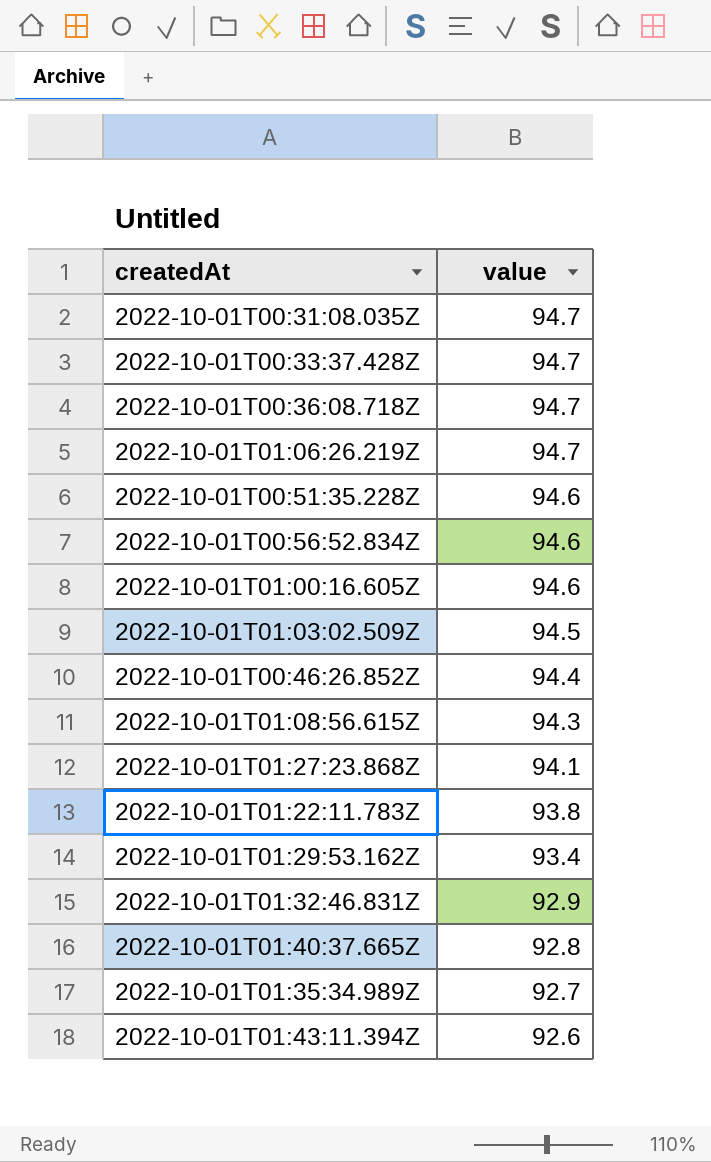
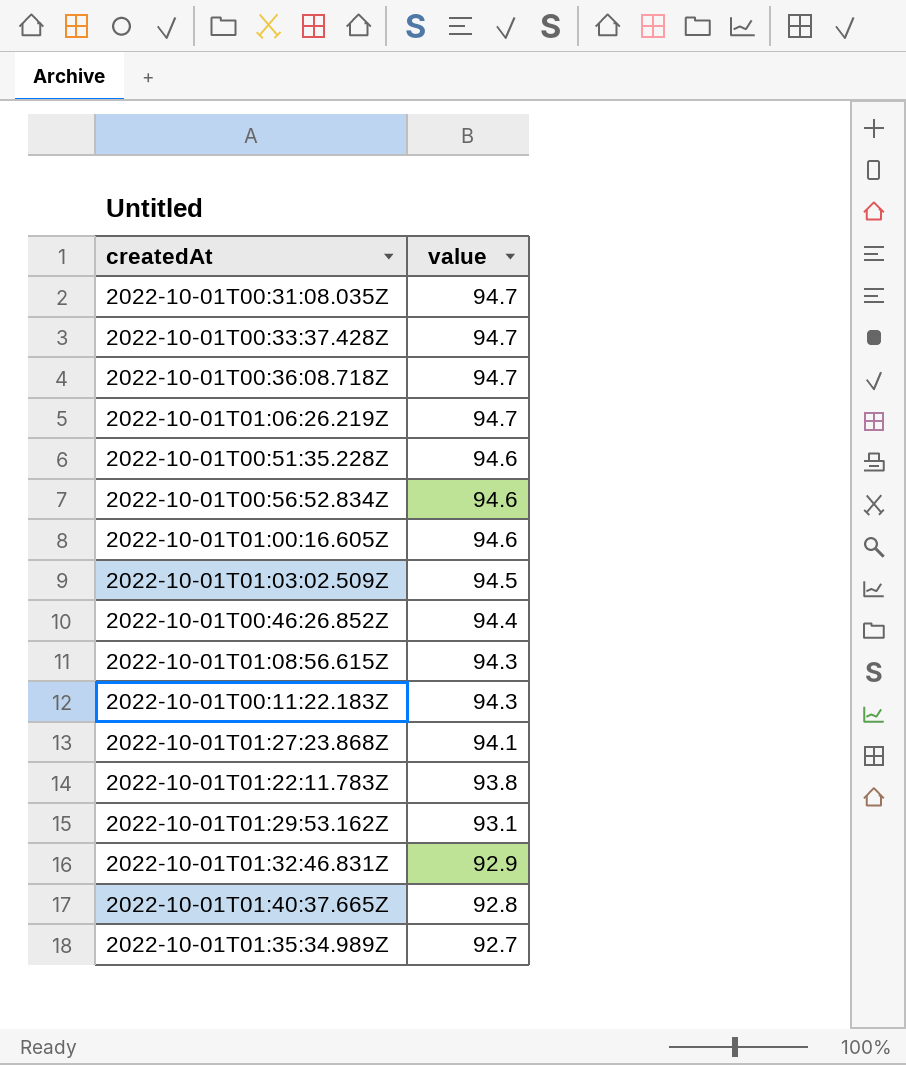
row 2022-10-01T01:43:11.394Z: 92.6 -> none
row 2022-10-01T00:11:22.183Z: none -> 94.3
2022-10-01T01:29:53.162Z | value: 93.4 -> 93.1

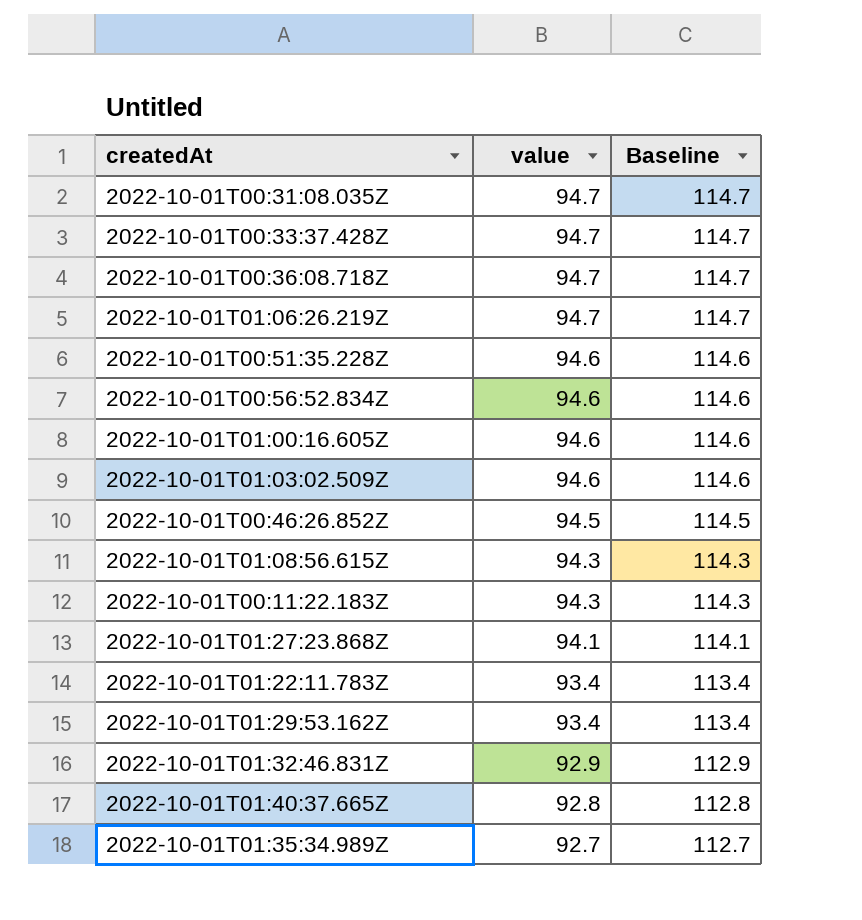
column Baseline | formula: none -> [value] + 20
2022-10-01T01:03:02.509Z | value: 94.5 -> 94.6
2022-10-01T00:46:26.852Z | value: 94.4 -> 94.5
2022-10-01T01:22:11.783Z | value: 93.8 -> 93.4
2022-10-01T01:29:53.162Z | value: 93.1 -> 93.4

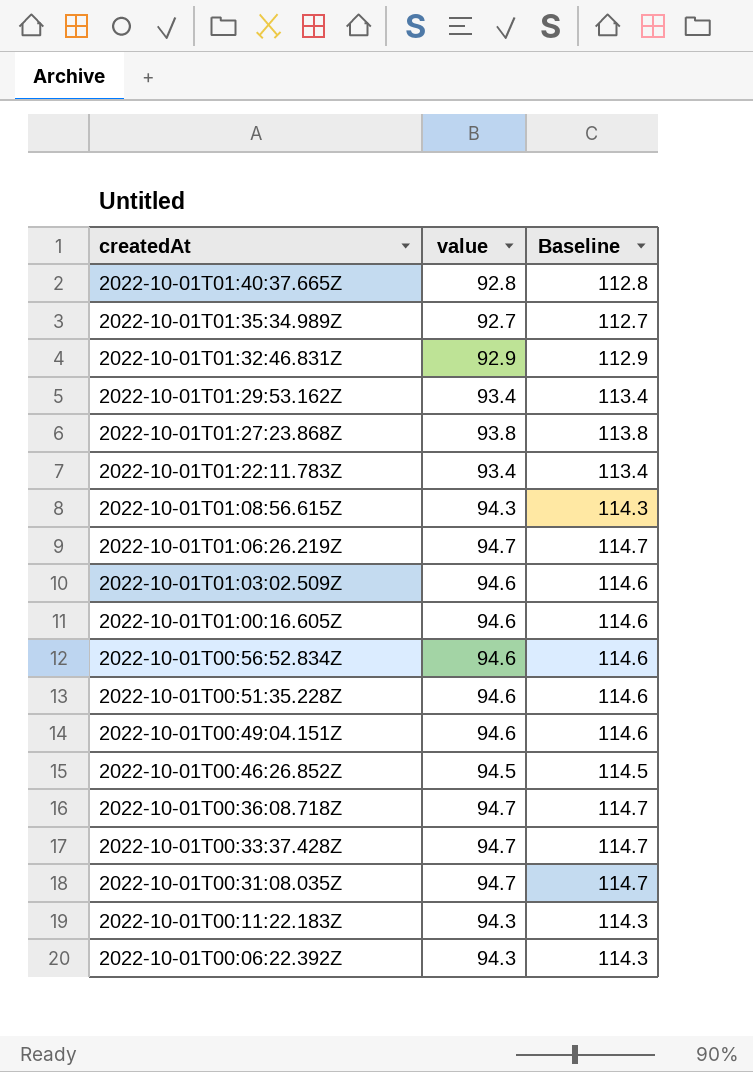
row order: value descending -> createdAt descending
2022-10-01T01:27:23.868Z | value: 94.1 -> 93.8
2022-10-01T01:27:23.868Z | Baseline: 114.1 -> 113.8
row 2022-10-01T00:49:04.151Z: none -> 94.6 | 114.6
row 2022-10-01T00:06:22.392Z: none -> 94.3 | 114.3

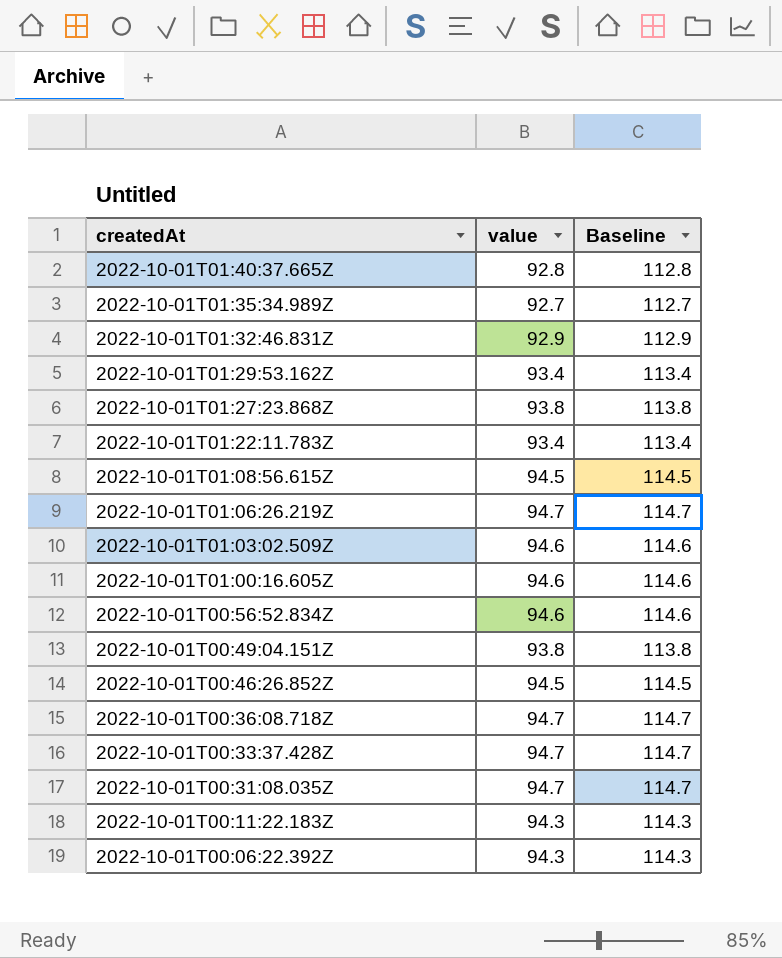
row 2022-10-01T00:51:35.228Z: 94.6 | 114.6 -> none
2022-10-01T01:08:56.615Z | value: 94.3 -> 94.5
2022-10-01T01:08:56.615Z | Baseline: 114.3 -> 114.5
2022-10-01T00:49:04.151Z | value: 94.6 -> 93.8
2022-10-01T00:49:04.151Z | Baseline: 114.6 -> 113.8

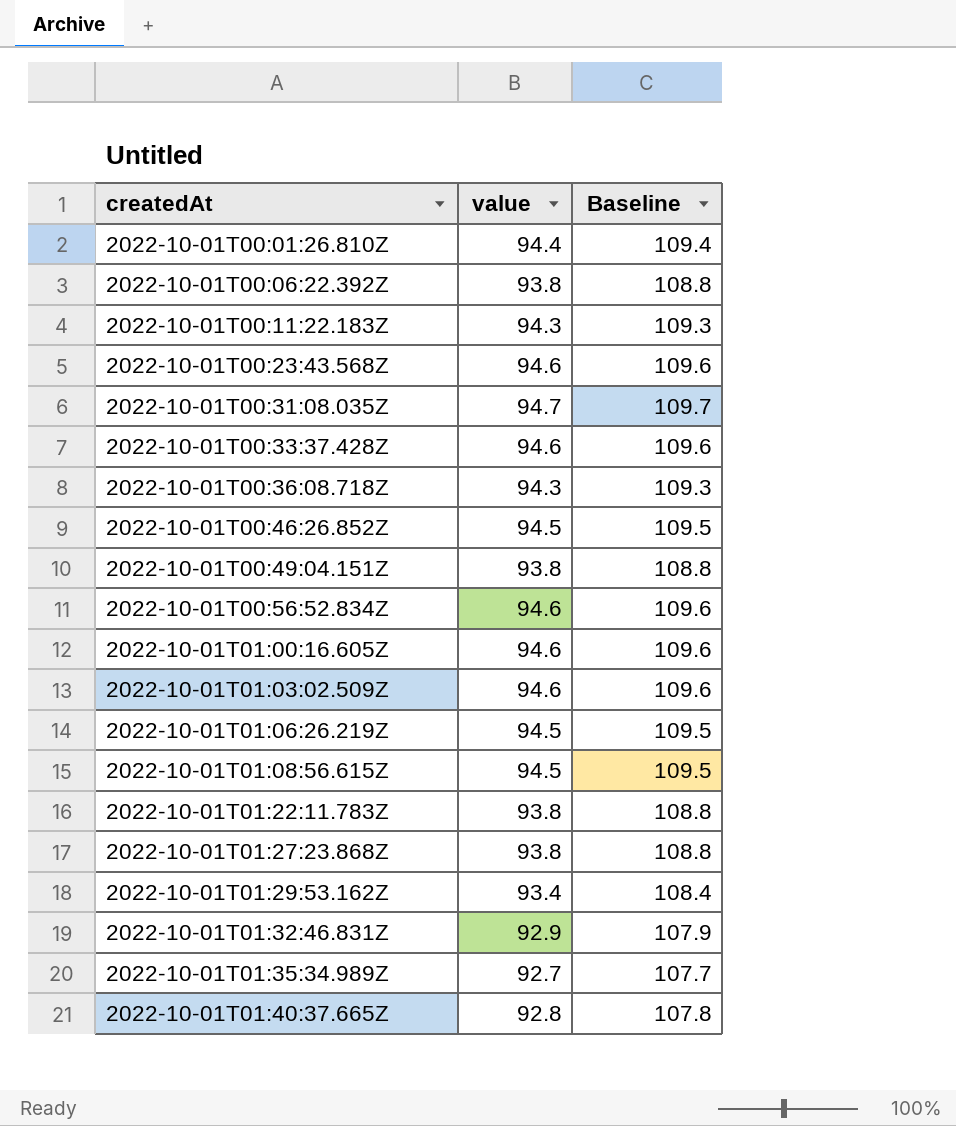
row order: createdAt descending -> createdAt ascending
column Baseline | formula: [value] + 20 -> [value] + 15
row 2022-10-01T00:01:26.810Z: none -> 94.4 | 109.4
2022-10-01T00:06:22.392Z | value: 94.3 -> 93.8
row 2022-10-01T00:23:43.568Z: none -> 94.6 | 109.6
2022-10-01T00:33:37.428Z | value: 94.7 -> 94.6
2022-10-01T00:36:08.718Z | value: 94.7 -> 94.3
2022-10-01T01:06:26.219Z | value: 94.7 -> 94.5
2022-10-01T01:22:11.783Z | value: 93.4 -> 93.8

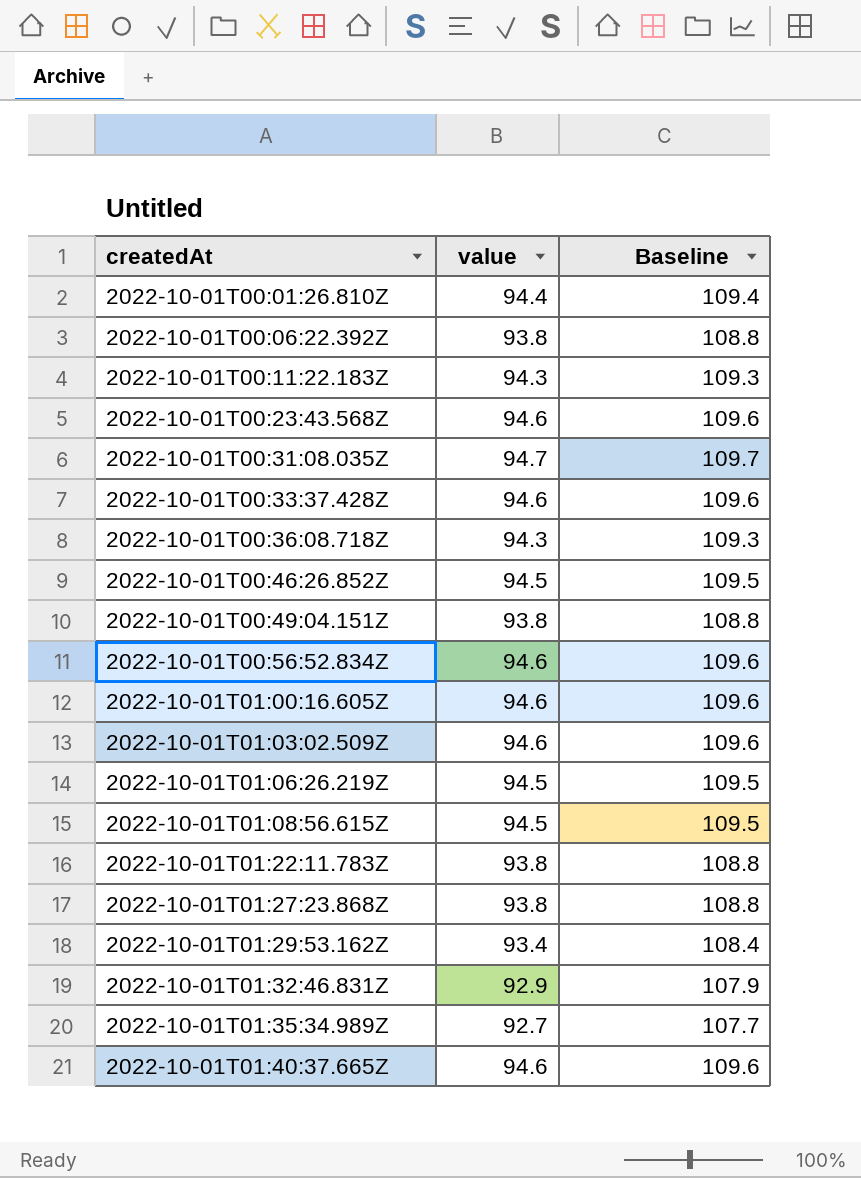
2022-10-01T01:40:37.665Z | value: 92.8 -> 94.6
2022-10-01T01:40:37.665Z | Baseline: 107.8 -> 109.6

